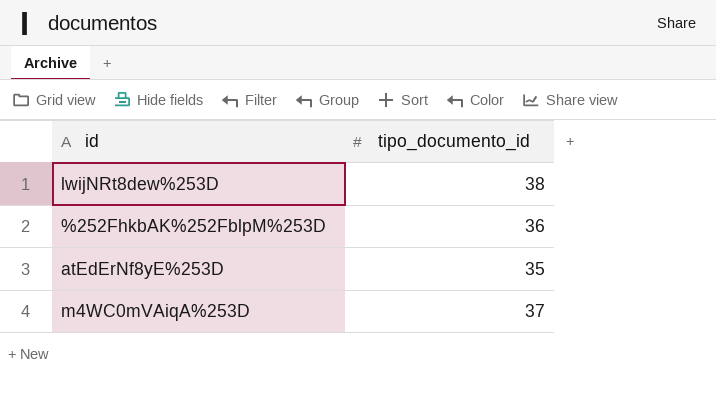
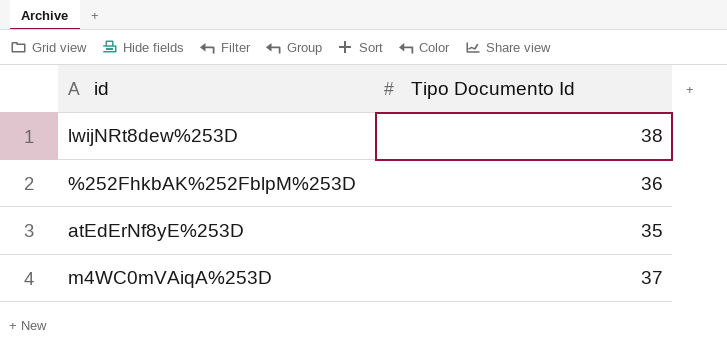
column name: tipo_documento_id -> Tipo Documento Id

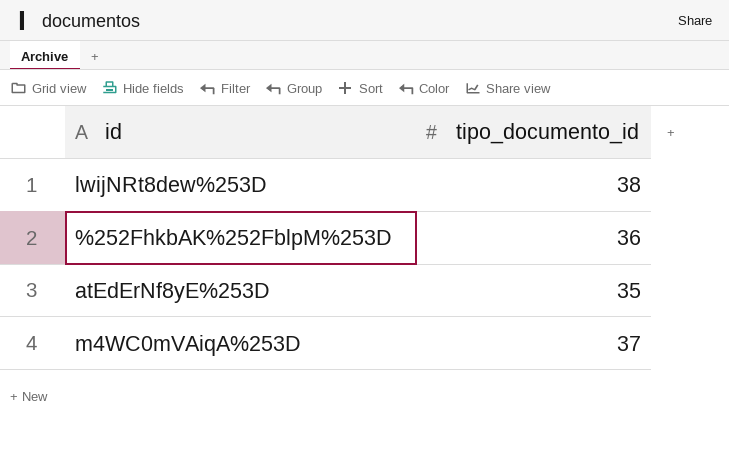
column name: Tipo Documento Id -> tipo_documento_id

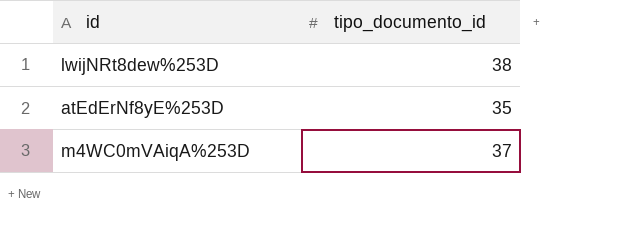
row %252FhkbAK%252FblpM%253D: 36 -> none

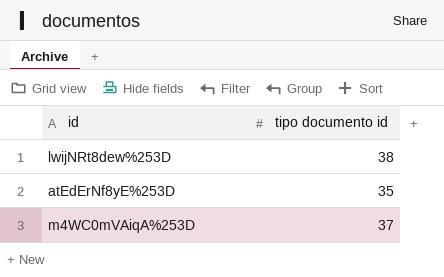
column name: tipo_documento_id -> tipo documento id

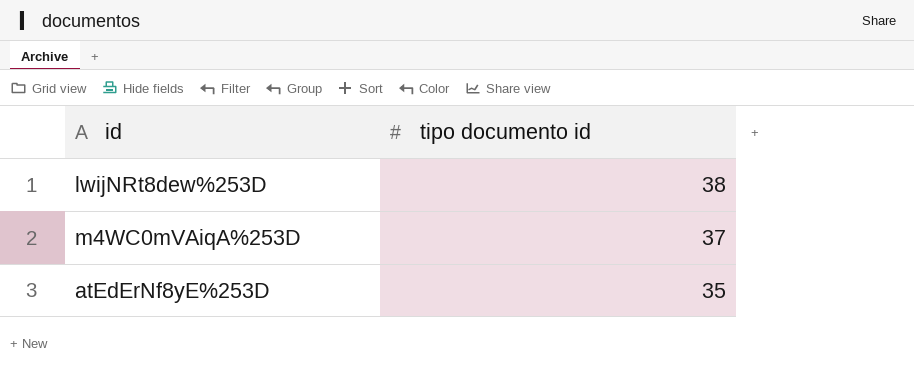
row order: none -> tipo documento id descending

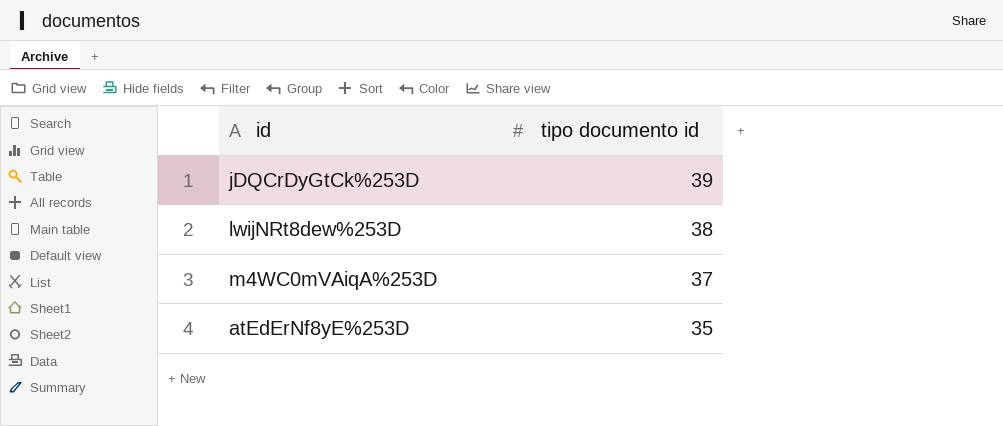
row jDQCrDyGtCk%253D: none -> 39

